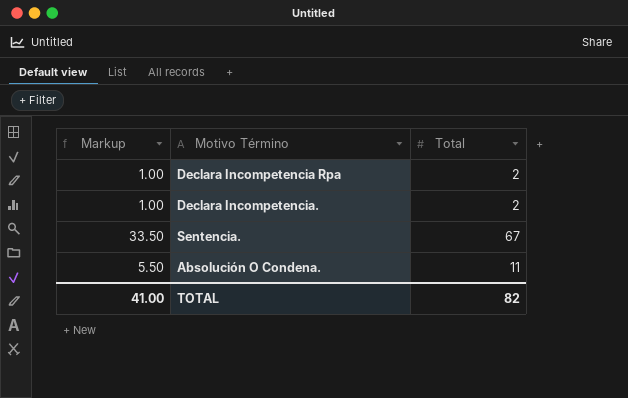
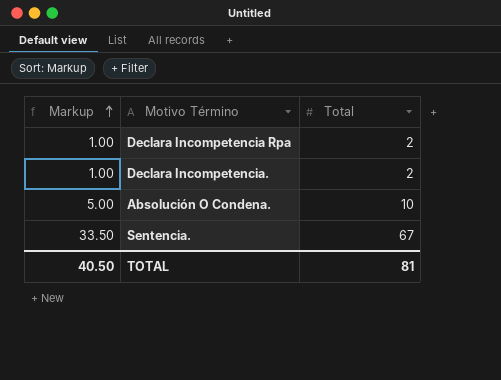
row order: none -> Markup ascending
Absolución O Condena. | Markup: 5.50 -> 5.00
Absolución O Condena. | Total: 11 -> 10
TOTAL | Markup: 41.00 -> 40.50
TOTAL | Total: 82 -> 81

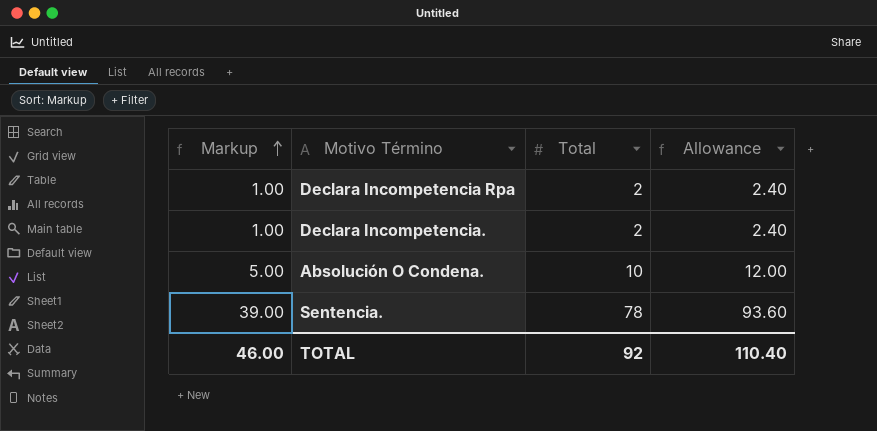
column Allowance | formula: none -> [Total] * 1.2
Sentencia. | Markup: 33.50 -> 39.00
Sentencia. | Total: 67 -> 78
TOTAL | Markup: 40.50 -> 46.00
TOTAL | Total: 81 -> 92

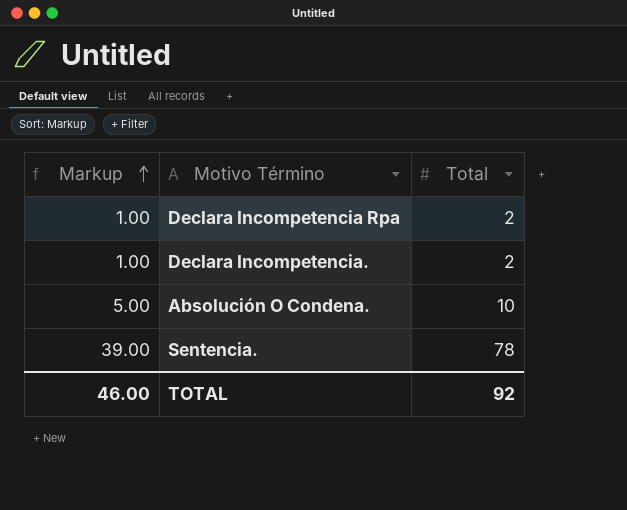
column Allowance | formula: [Total] * 1.2 -> none

